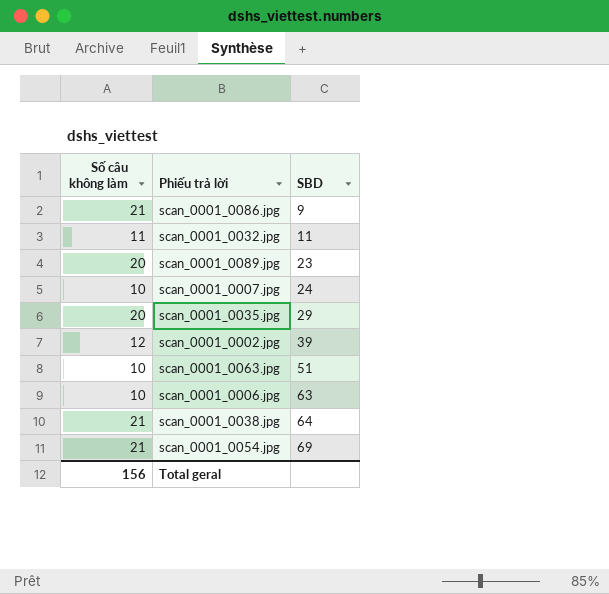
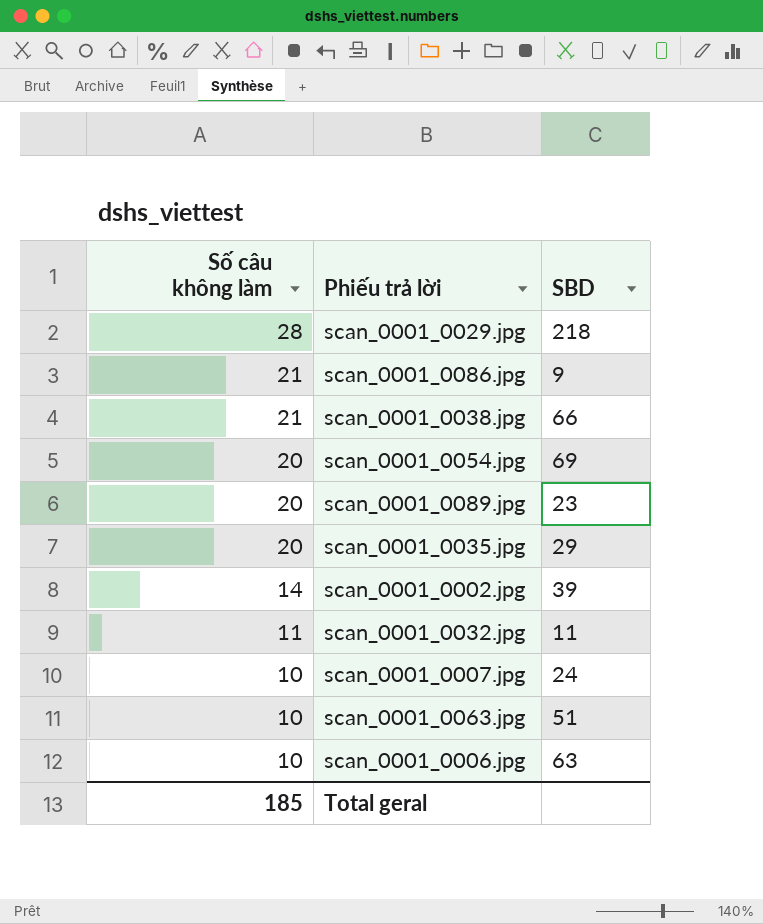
row order: SBD ascending -> Số câu không làm descending
row scan_0001_0029.jpg: none -> 28 | 218
scan_0001_0038.jpg | SBD: 64 -> 66
scan_0001_0054.jpg | Số câu không làm: 21 -> 20
scan_0001_0002.jpg | Số câu không làm: 12 -> 14
Total geral | Số câu không làm: 156 -> 185

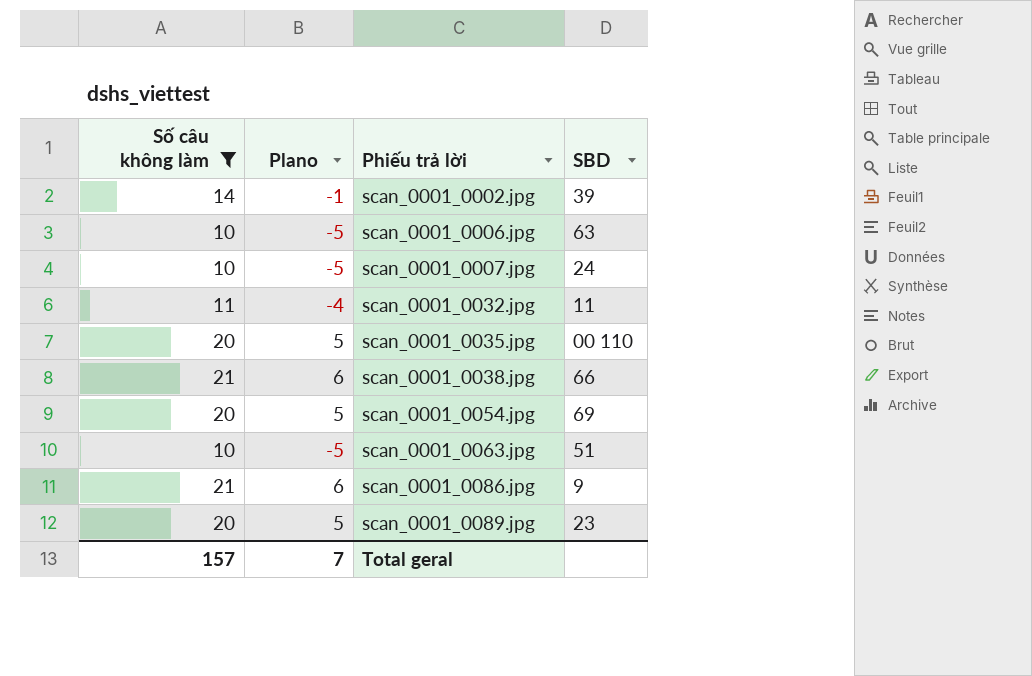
filter: none -> Số câu không làm != 28
row order: Số câu không làm descending -> Phiếu trả lời ascending
column Plano | formula: none -> [Số câu không làm] - 15
scan_0001_0035.jpg | SBD: 29 -> 00 110
Total geral | Số câu không làm: 185 -> 157

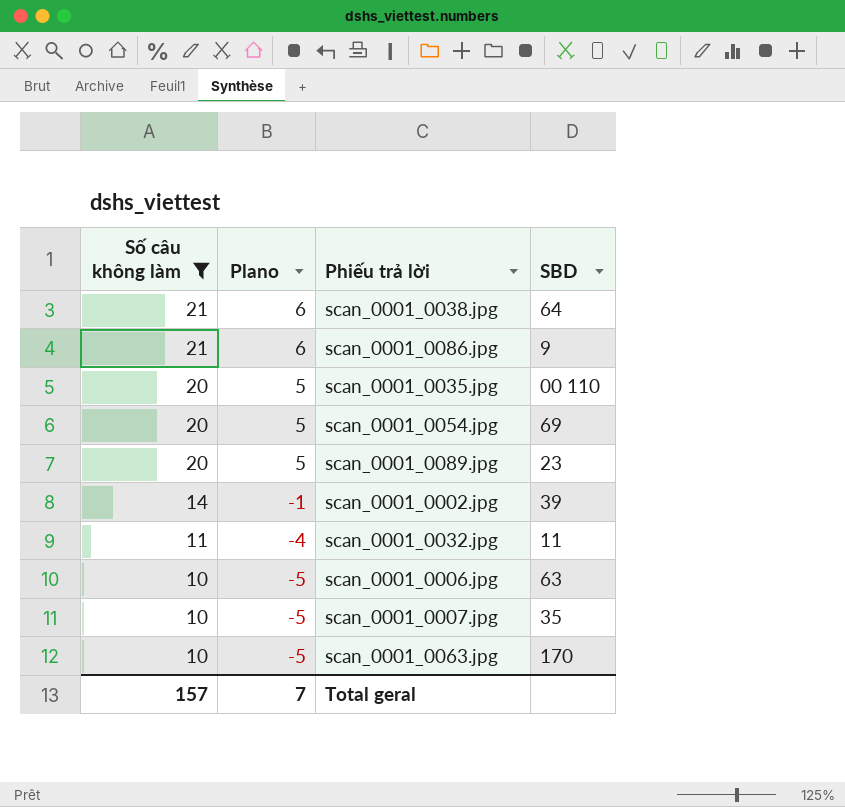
row order: Phiếu trả lời ascending -> Số câu không làm descending
scan_0001_0038.jpg | SBD: 66 -> 64
scan_0001_0007.jpg | SBD: 24 -> 35
scan_0001_0063.jpg | SBD: 51 -> 170

